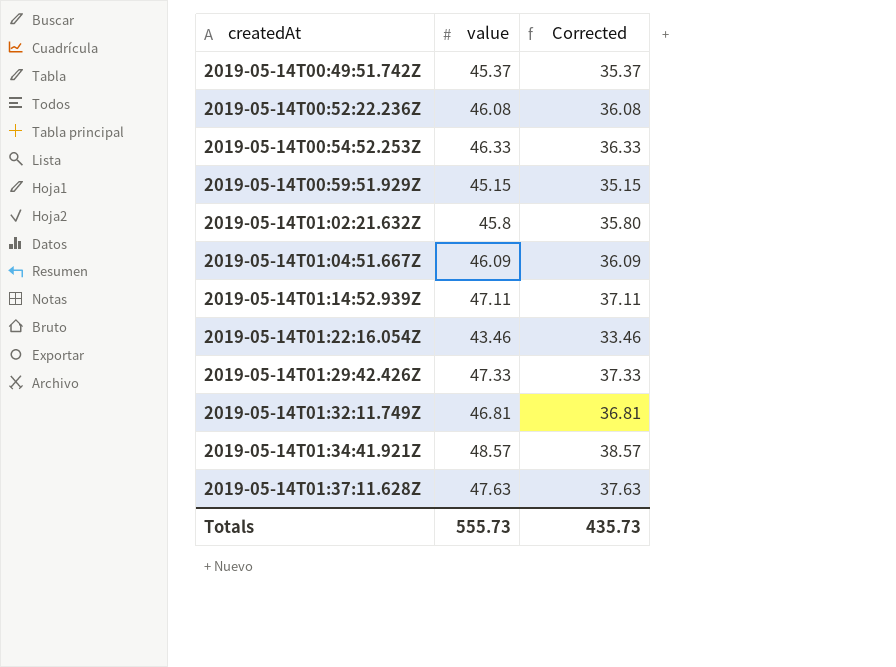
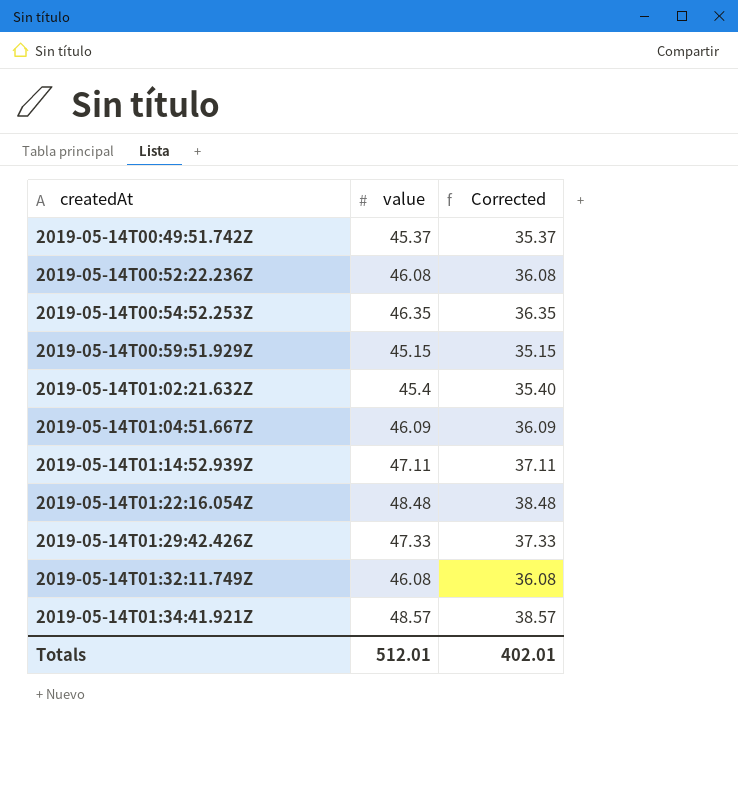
row 2019-05-14T01:37:11.628Z: 47.63 | 37.63 -> none
2019-05-14T00:54:52.253Z | value: 46.33 -> 46.35
2019-05-14T00:54:52.253Z | Corrected: 36.33 -> 36.35
2019-05-14T01:02:21.632Z | value: 45.8 -> 45.4
2019-05-14T01:02:21.632Z | Corrected: 35.80 -> 35.40
2019-05-14T01:22:16.054Z | value: 43.46 -> 48.48
2019-05-14T01:22:16.054Z | Corrected: 33.46 -> 38.48
2019-05-14T01:32:11.749Z | value: 46.81 -> 46.08
2019-05-14T01:32:11.749Z | Corrected: 36.81 -> 36.08
Totals | value: 555.73 -> 512.01
Totals | Corrected: 435.73 -> 402.01

